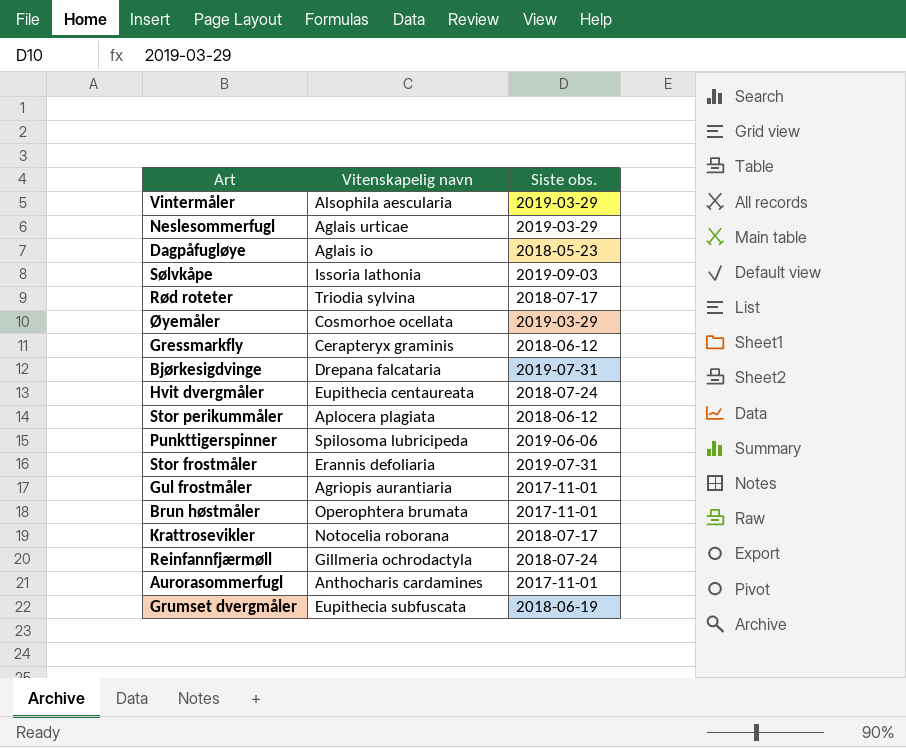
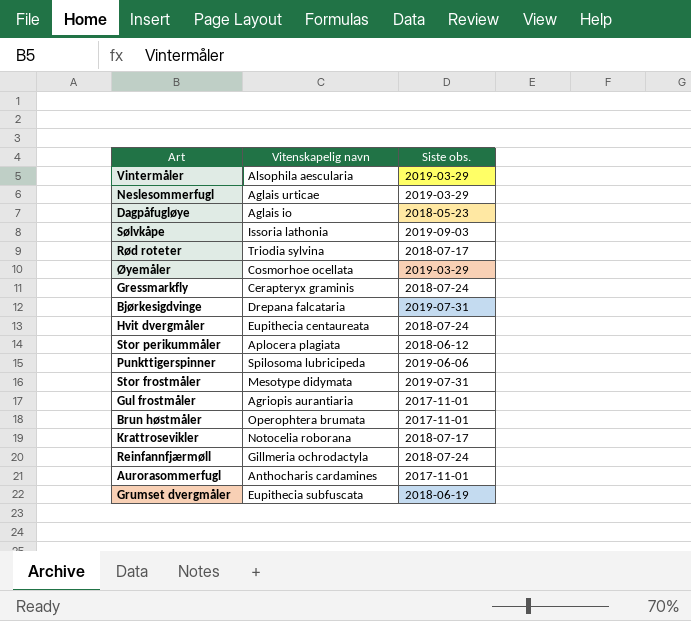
Gressmarkfly | Siste obs.: 2018-06-12 -> 2018-07-24
Stor frostmåler | Vitenskapelig navn: Erannis defoliaria -> Mesotype didymata

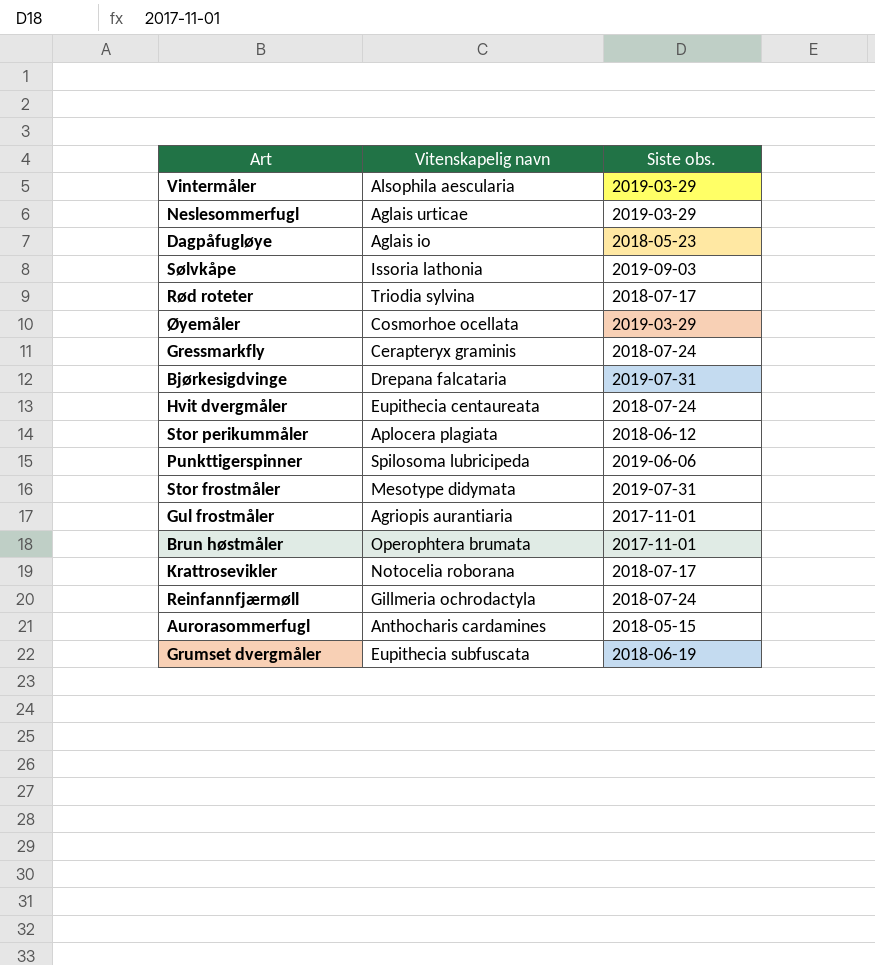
Aurorasommerfugl | Siste obs.: 2017-11-01 -> 2018-05-15

